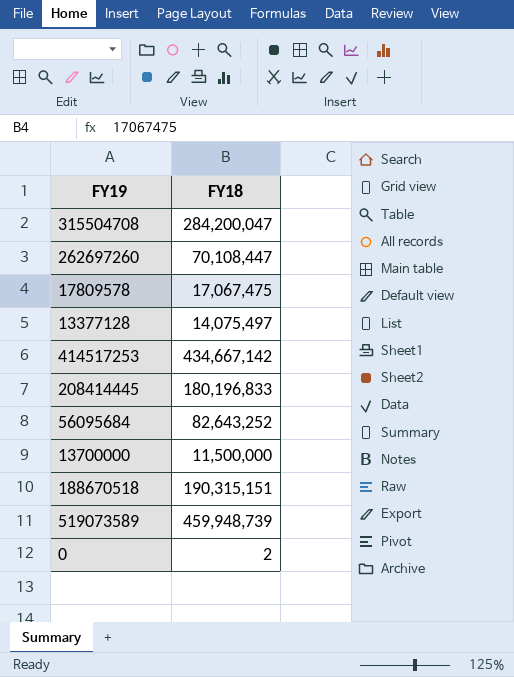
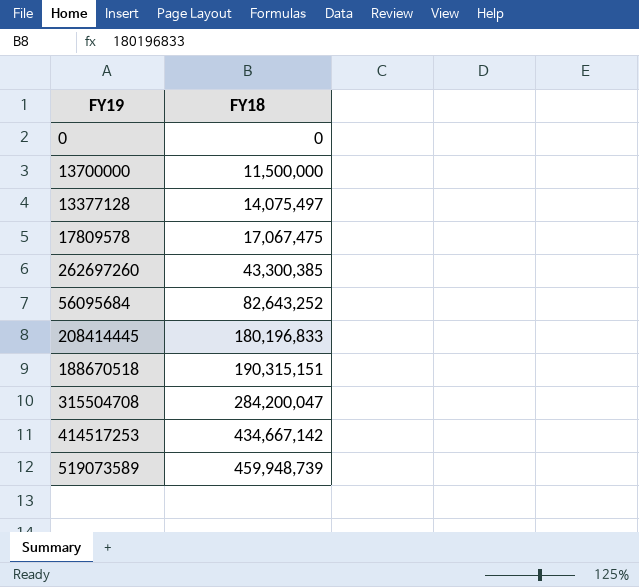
row order: none -> FY18 ascending
0 | FY18: 2 -> 0
262697260 | FY18: 70,108,447 -> 43,300,385

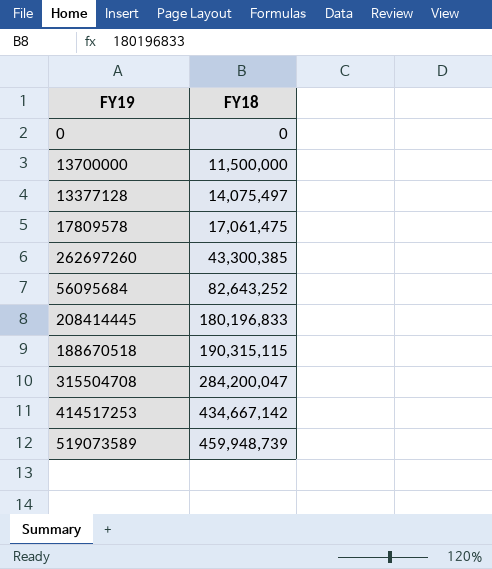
17809578 | FY18: 17,067,475 -> 17,061,475
188670518 | FY18: 190,315,151 -> 190,315,115

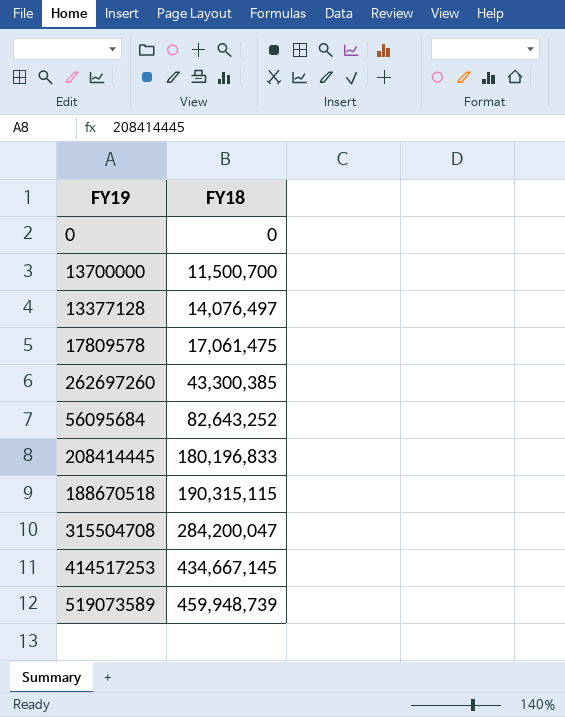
13700000 | FY18: 11,500,000 -> 11,500,700
13377128 | FY18: 14,075,497 -> 14,076,497
414517253 | FY18: 434,667,142 -> 434,667,145

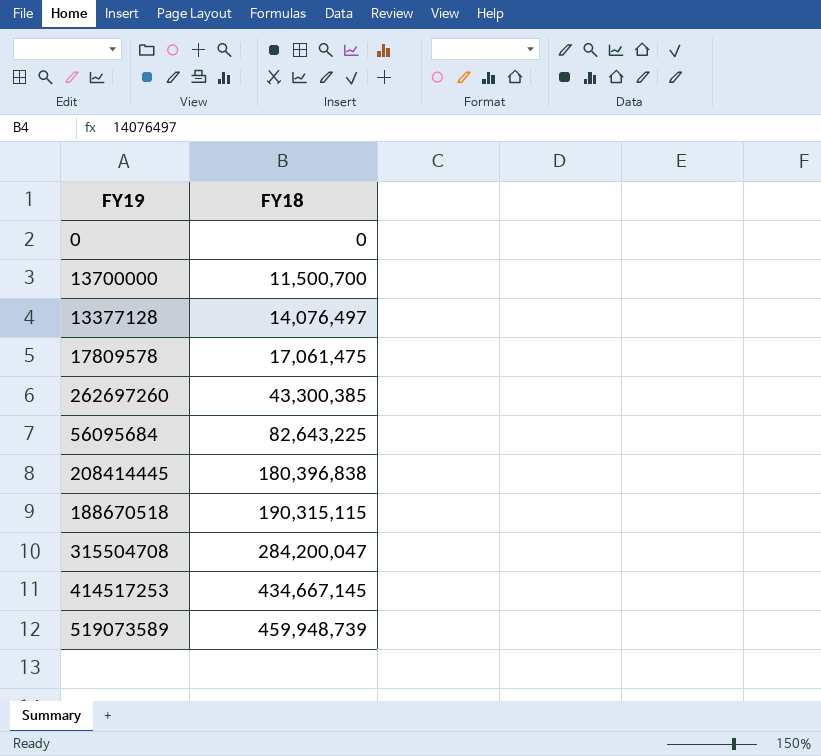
56095684 | FY18: 82,643,252 -> 82,643,225
208414445 | FY18: 180,196,833 -> 180,396,838

